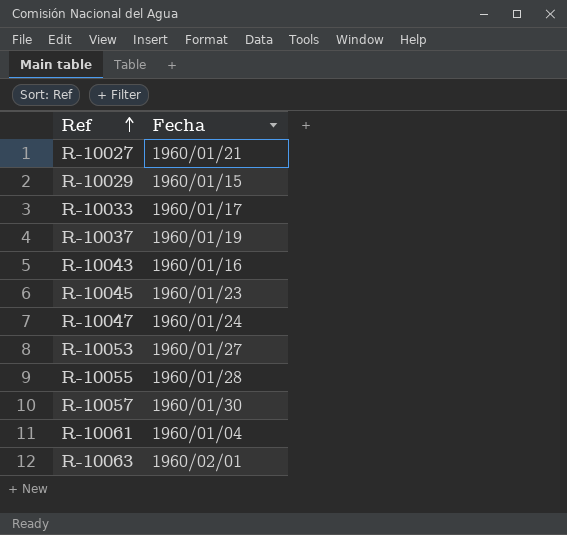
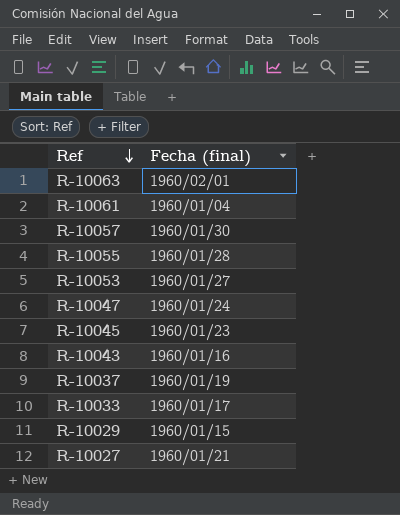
row order: Ref ascending -> Ref descending
column name: Fecha -> Fecha (final)

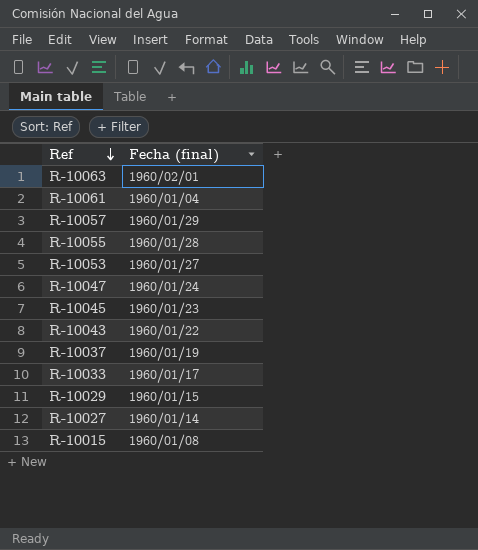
R-10057 | Fecha (final): 1960/01/30 -> 1960/01/29
R-10043 | Fecha (final): 1960/01/16 -> 1960/01/22
R-10027 | Fecha (final): 1960/01/21 -> 1960/01/14
row R-10015: none -> 1960/01/08

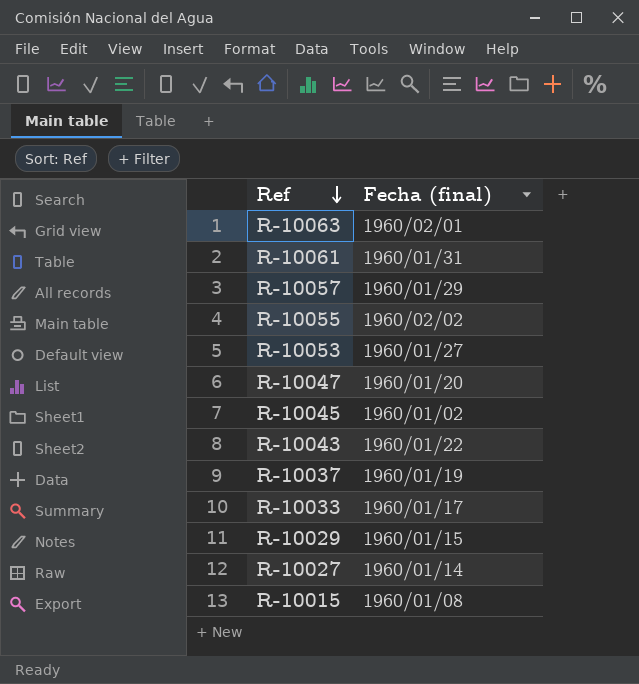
R-10061 | Fecha (final): 1960/01/04 -> 1960/01/31
R-10055 | Fecha (final): 1960/01/28 -> 1960/02/02
R-10047 | Fecha (final): 1960/01/24 -> 1960/01/20
R-10045 | Fecha (final): 1960/01/23 -> 1960/01/02

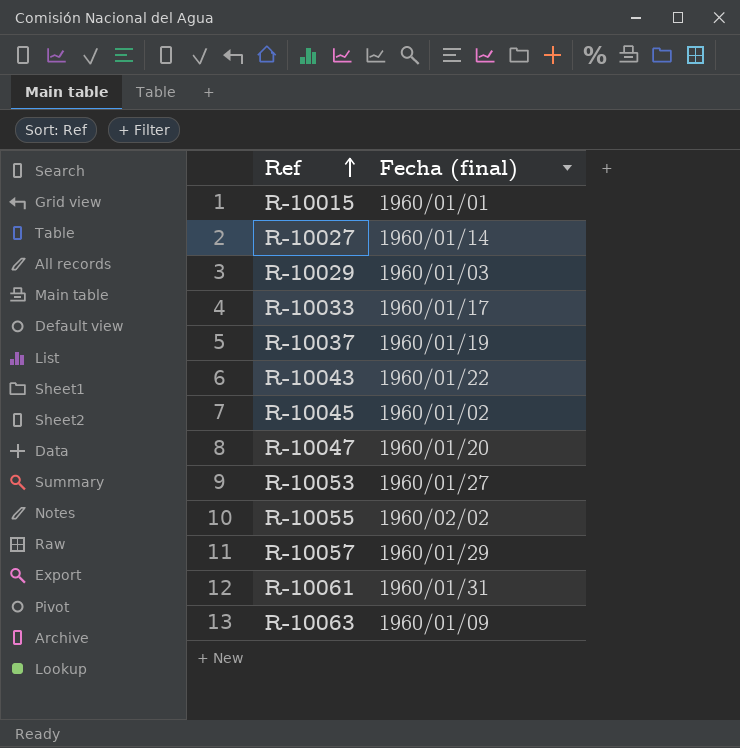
row order: Ref descending -> Ref ascending
R-10015 | Fecha (final): 1960/01/08 -> 1960/01/01
R-10029 | Fecha (final): 1960/01/15 -> 1960/01/03
R-10063 | Fecha (final): 1960/02/01 -> 1960/01/09

